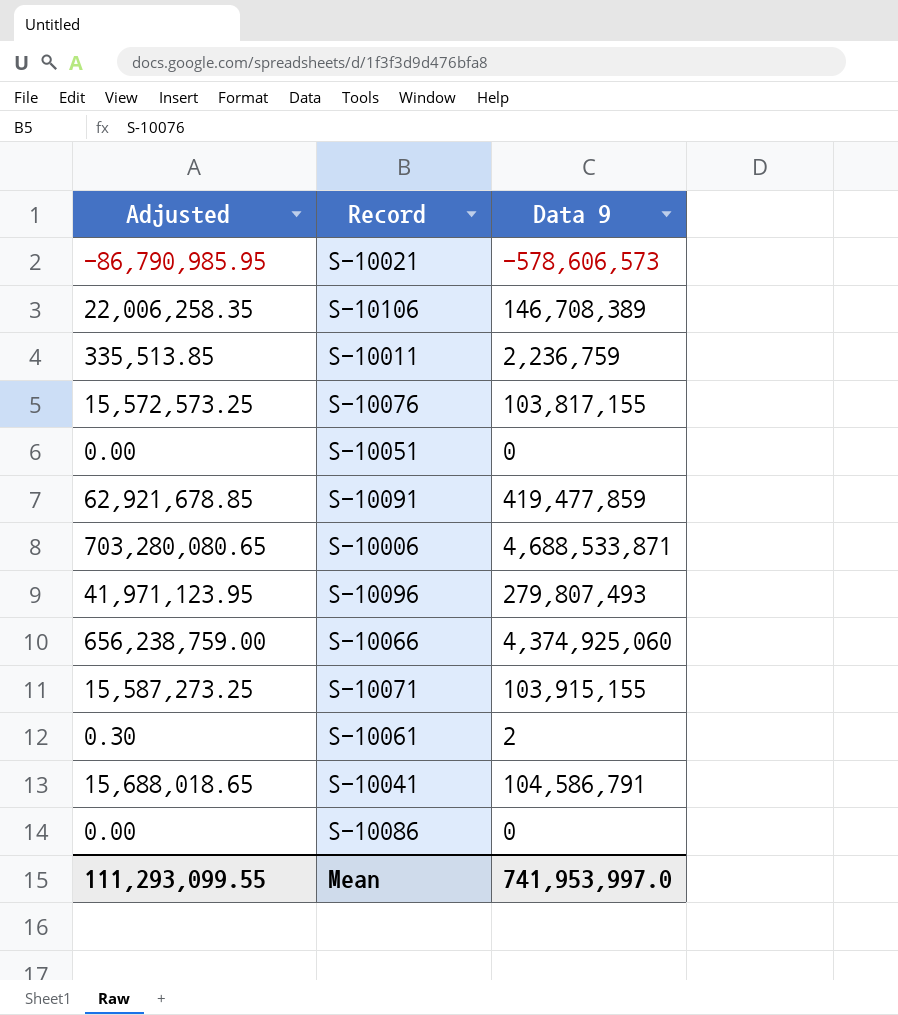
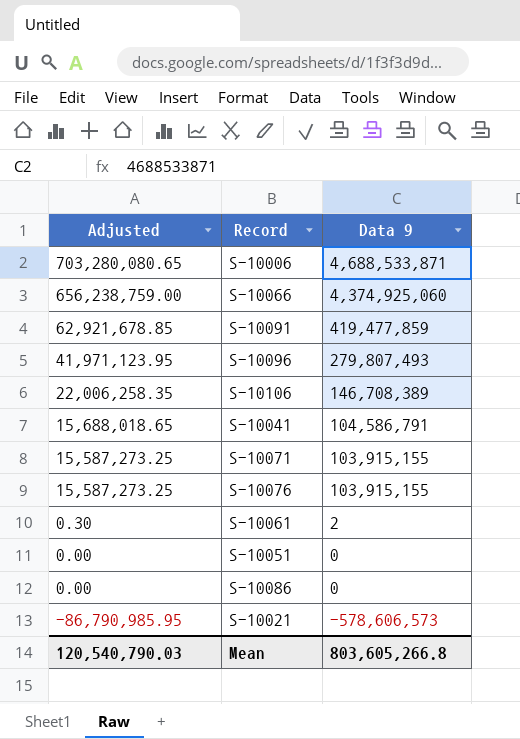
row order: none -> Adjusted descending
row S-10011: 335,513.85 | 2,236,759 -> none
S-10076 | Adjusted: 15,572,573.25 -> 15,587,273.25
S-10076 | Data 9: 103,817,155 -> 103,915,155
Mean | Adjusted: 111,293,099.55 -> 120,540,790.03
Mean | Data 9: 741,953,997.0 -> 803,605,266.8

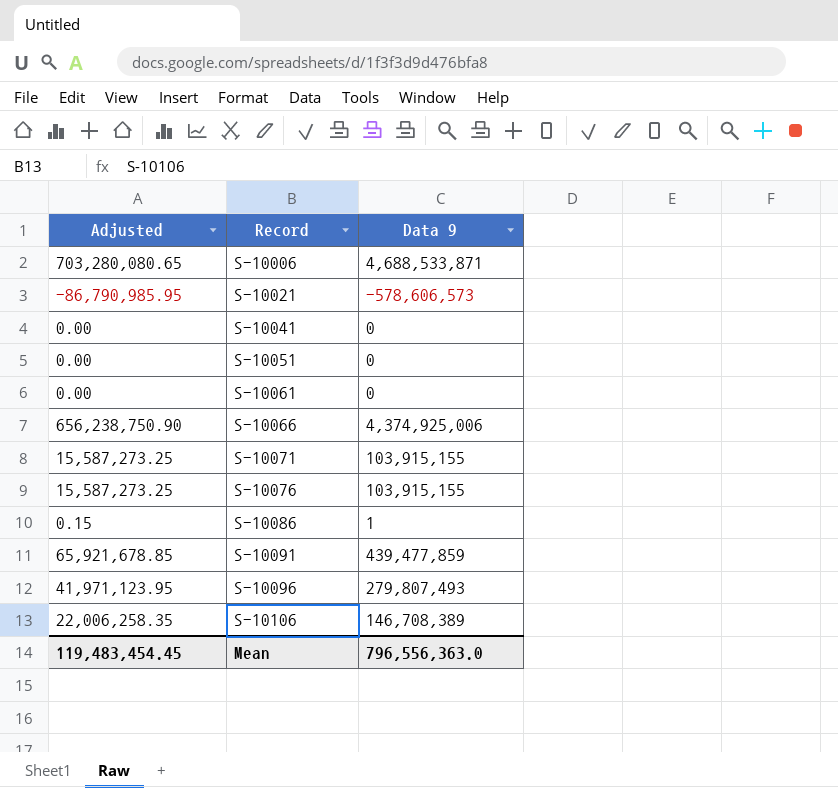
row order: Adjusted descending -> Record ascending
S-10041 | Adjusted: 15,688,018.65 -> 0.00
S-10041 | Data 9: 104,586,791 -> 0
S-10061 | Adjusted: 0.30 -> 0.00
S-10061 | Data 9: 2 -> 0
S-10066 | Adjusted: 656,238,759.00 -> 656,238,750.90
S-10066 | Data 9: 4,374,925,060 -> 4,374,925,006
S-10086 | Adjusted: 0.00 -> 0.15
S-10086 | Data 9: 0 -> 1
S-10091 | Adjusted: 62,921,678.85 -> 65,921,678.85
S-10091 | Data 9: 419,477,859 -> 439,477,859
Mean | Adjusted: 120,540,790.03 -> 119,483,454.45
Mean | Data 9: 803,605,266.8 -> 796,556,363.0

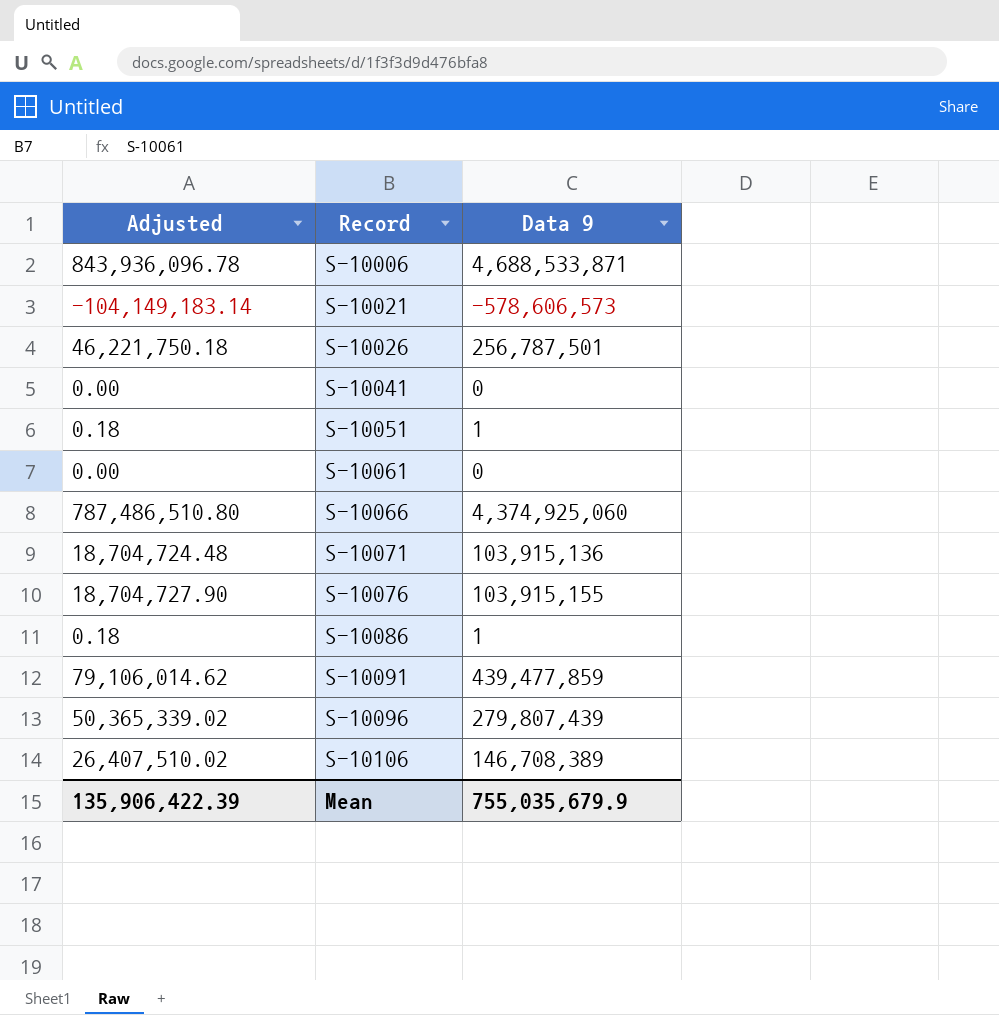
column Adjusted | formula: [Data 9] * 0.15 -> [Data 9] * 0.18
row S-10026: none -> 46,221,750.18 | 256,787,501
S-10051 | Data 9: 0 -> 1
S-10066 | Data 9: 4,374,925,006 -> 4,374,925,060
S-10071 | Data 9: 103,915,155 -> 103,915,136
S-10096 | Data 9: 279,807,493 -> 279,807,439
Mean | Adjusted: 119,483,454.45 -> 135,906,422.39
Mean | Data 9: 796,556,363.0 -> 755,035,679.9

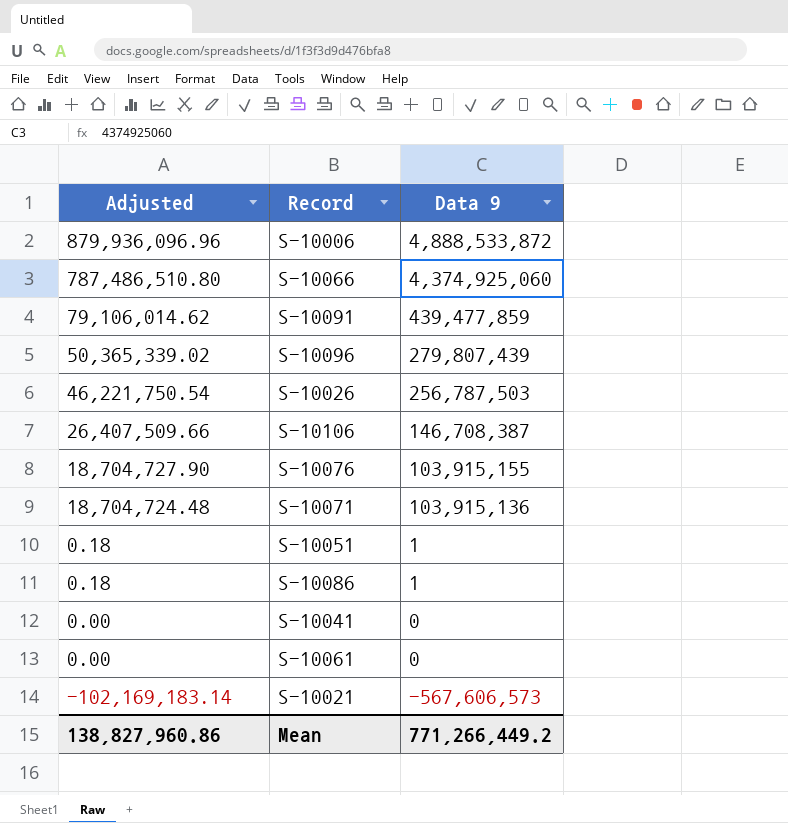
row order: Record ascending -> Adjusted descending
S-10006 | Adjusted: 843,936,096.78 -> 879,936,096.96
S-10006 | Data 9: 4,688,533,871 -> 4,888,533,872
S-10026 | Adjusted: 46,221,750.18 -> 46,221,750.54
S-10026 | Data 9: 256,787,501 -> 256,787,503
S-10106 | Adjusted: 26,407,510.02 -> 26,407,509.66
S-10106 | Data 9: 146,708,389 -> 146,708,387
S-10021 | Adjusted: -104,149,183.14 -> -102,169,183.14
S-10021 | Data 9: -578,606,573 -> -567,606,573
Mean | Adjusted: 135,906,422.39 -> 138,827,960.86
Mean | Data 9: 755,035,679.9 -> 771,266,449.2

